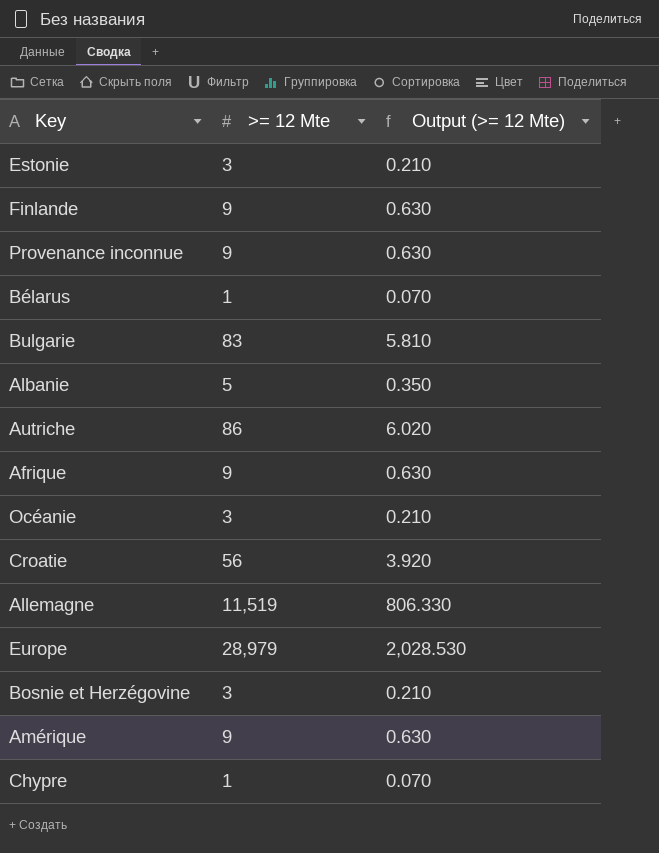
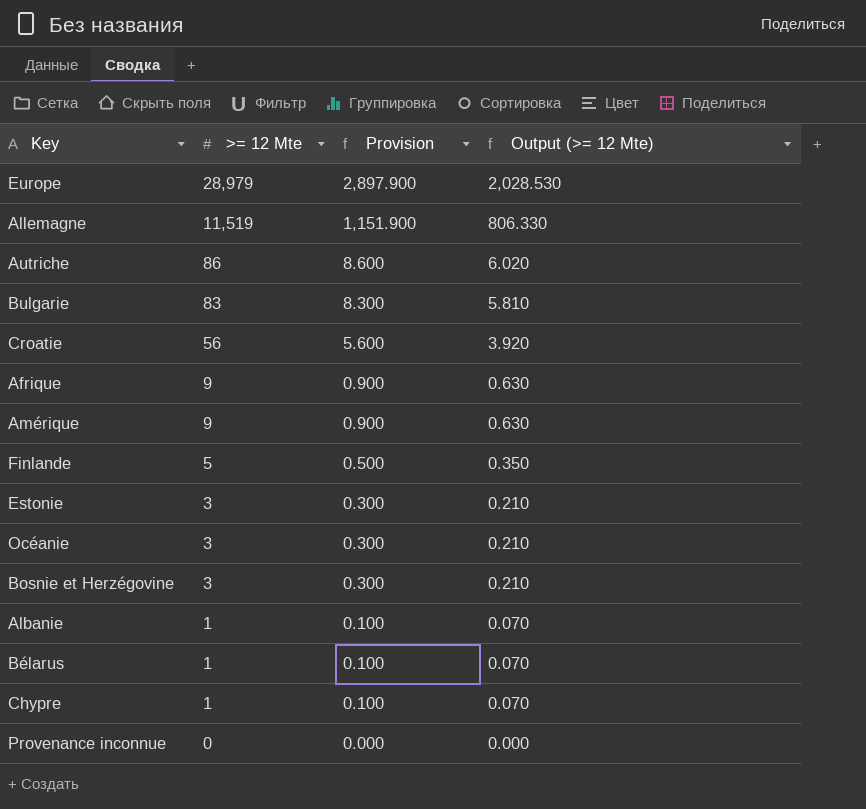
row order: none -> >= 12 Mte descending
column Provision | formula: none -> [>= 12 Mte] * 0.1
Finlande | >= 12 Mte: 9 -> 5
Finlande | Output (>= 12 Mte): 0.630 -> 0.350
Albanie | >= 12 Mte: 5 -> 1
Albanie | Output (>= 12 Mte): 0.350 -> 0.070
Provenance inconnue | >= 12 Mte: 9 -> 0
Provenance inconnue | Output (>= 12 Mte): 0.630 -> 0.000

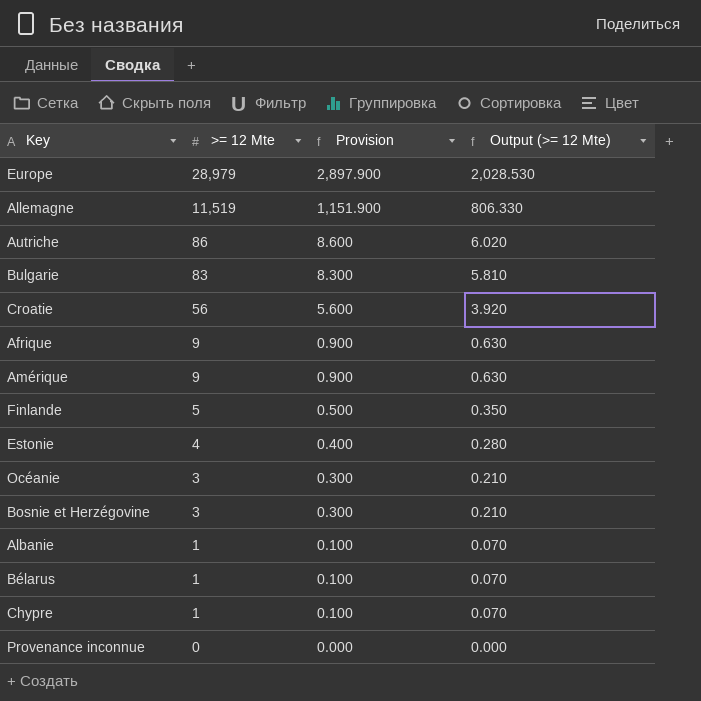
Estonie | >= 12 Mte: 3 -> 4
Estonie | Provision: 0.300 -> 0.400
Estonie | Output (>= 12 Mte): 0.210 -> 0.280

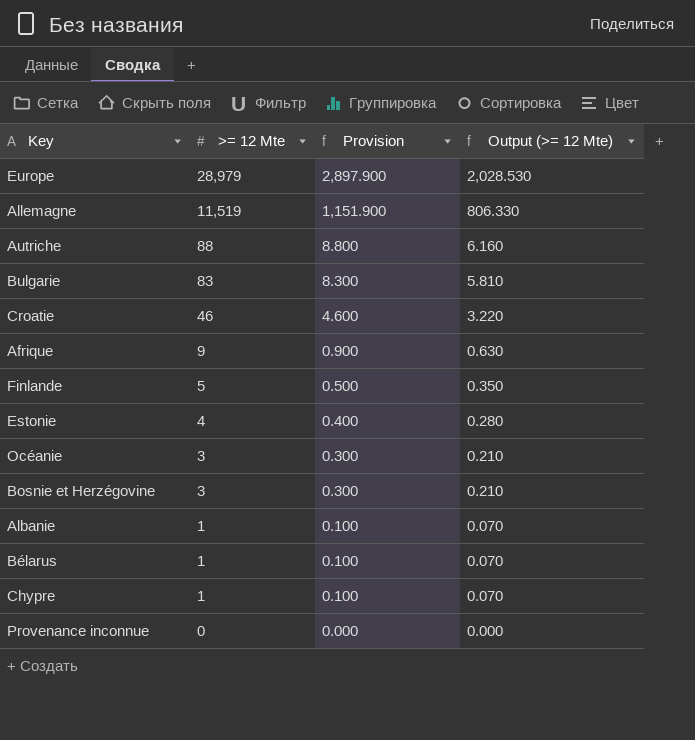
row Amérique: 9 | 0.900 | 0.630 -> none
Autriche | >= 12 Mte: 86 -> 88
Autriche | Provision: 8.600 -> 8.800
Autriche | Output (>= 12 Mte): 6.020 -> 6.160
Croatie | >= 12 Mte: 56 -> 46
Croatie | Provision: 5.600 -> 4.600
Croatie | Output (>= 12 Mte): 3.920 -> 3.220

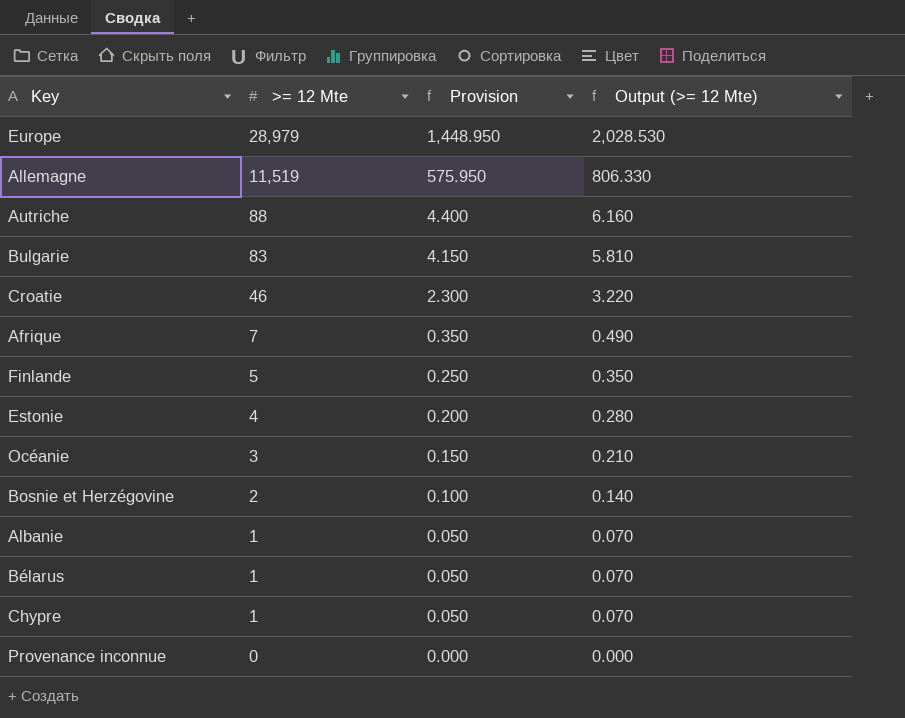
column Provision | formula: [>= 12 Mte] * 0.1 -> [>= 12 Mte] * 0.05
Afrique | >= 12 Mte: 9 -> 7
Afrique | Output (>= 12 Mte): 0.630 -> 0.490
Bosnie et Herzégovine | >= 12 Mte: 3 -> 2
Bosnie et Herzégovine | Output (>= 12 Mte): 0.210 -> 0.140

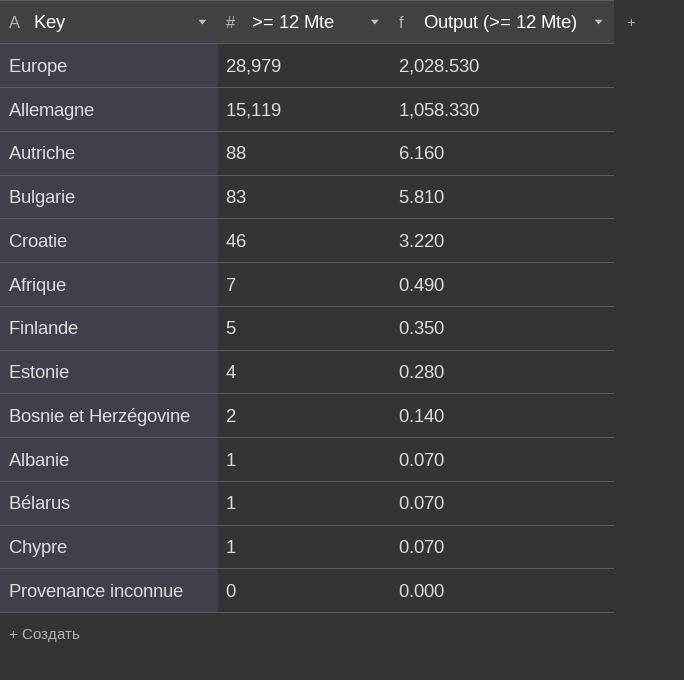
column Provision | formula: [>= 12 Mte] * 0.05 -> none
row Océanie: 3 | 0.150 | 0.210 -> none
Allemagne | >= 12 Mte: 11,519 -> 15,119
Allemagne | Output (>= 12 Mte): 806.330 -> 1,058.330

